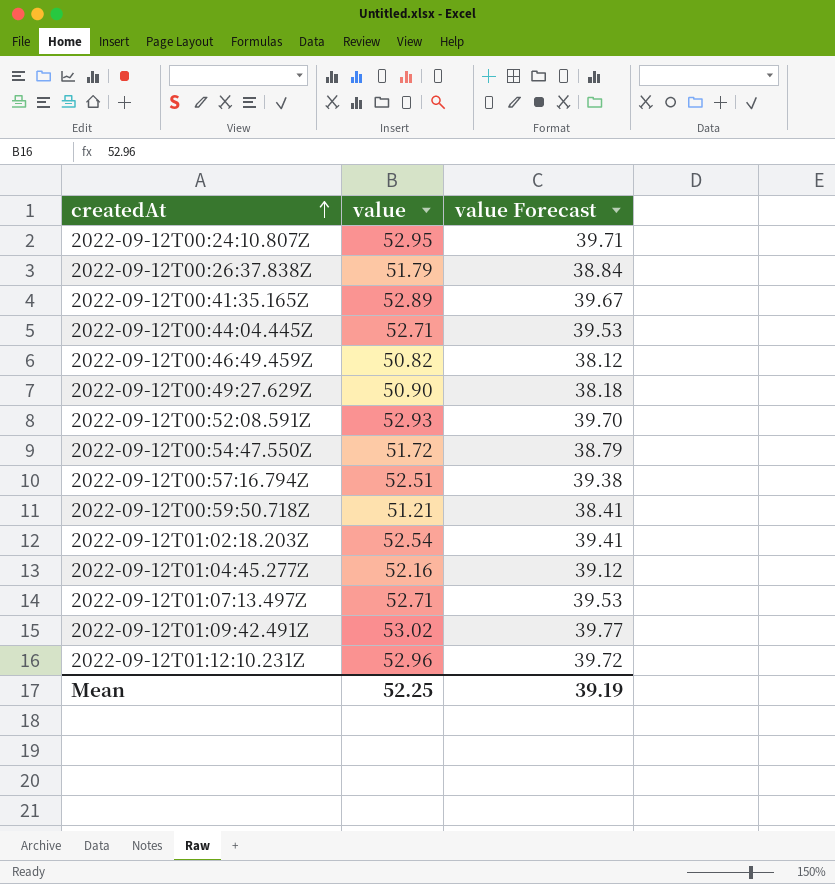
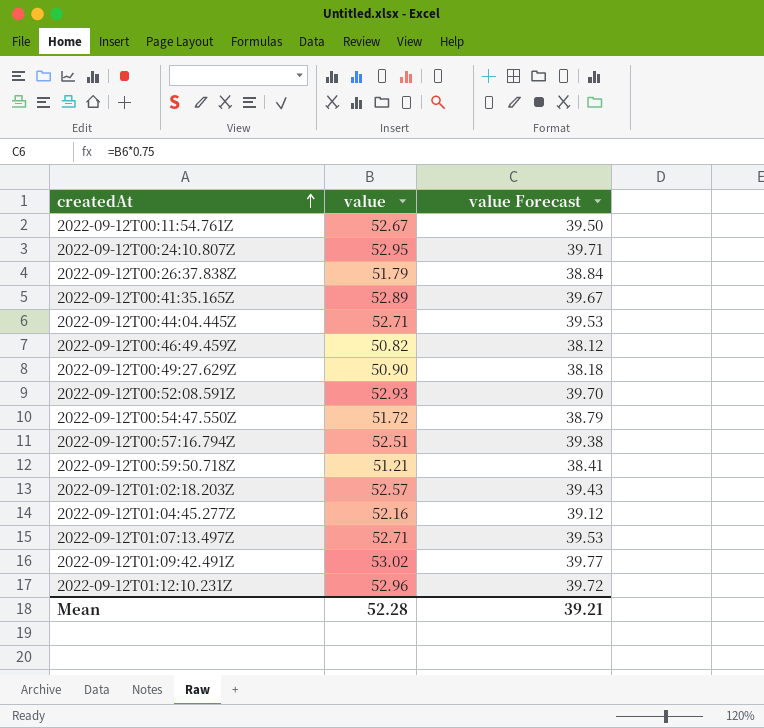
row 2022-09-12T00:11:54.761Z: none -> 52.67 | 39.50
2022-09-12T01:02:18.203Z | value: 52.54 -> 52.57
2022-09-12T01:02:18.203Z | value Forecast: 39.41 -> 39.43
Mean | value: 52.25 -> 52.28
Mean | value Forecast: 39.19 -> 39.21

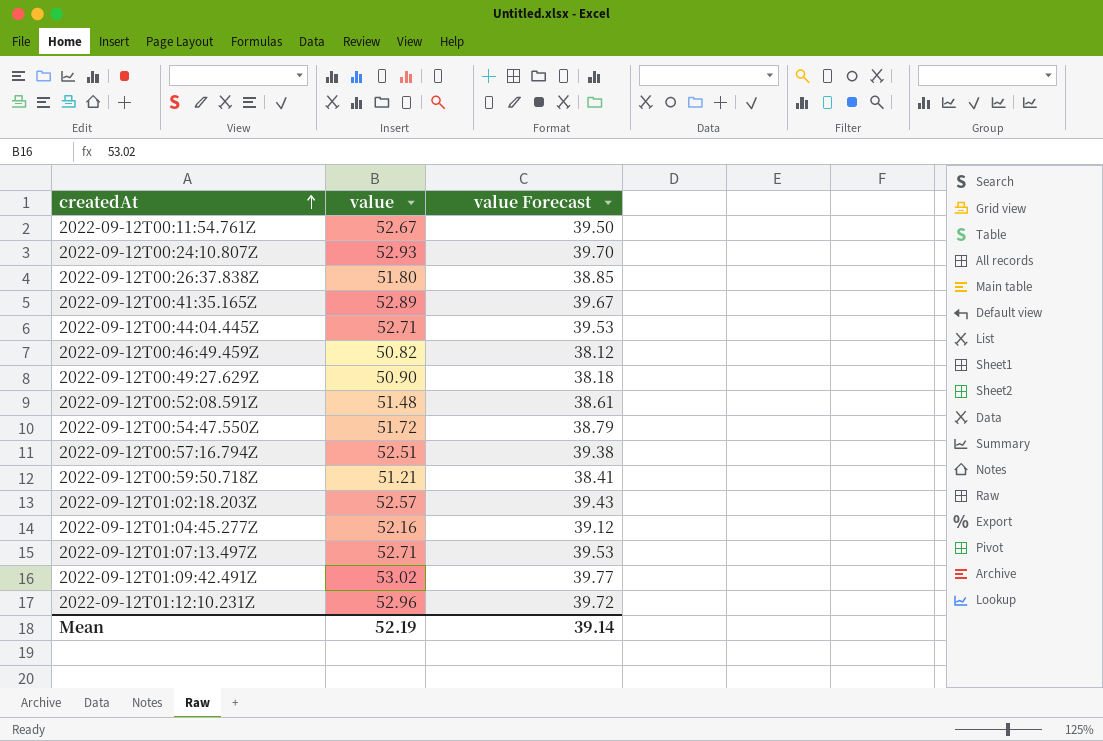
2022-09-12T00:24:10.807Z | value: 52.95 -> 52.93
2022-09-12T00:24:10.807Z | value Forecast: 39.71 -> 39.70
2022-09-12T00:26:37.838Z | value: 51.79 -> 51.80
2022-09-12T00:26:37.838Z | value Forecast: 38.84 -> 38.85
2022-09-12T00:52:08.591Z | value: 52.93 -> 51.48
2022-09-12T00:52:08.591Z | value Forecast: 39.70 -> 38.61
Mean | value: 52.28 -> 52.19
Mean | value Forecast: 39.21 -> 39.14

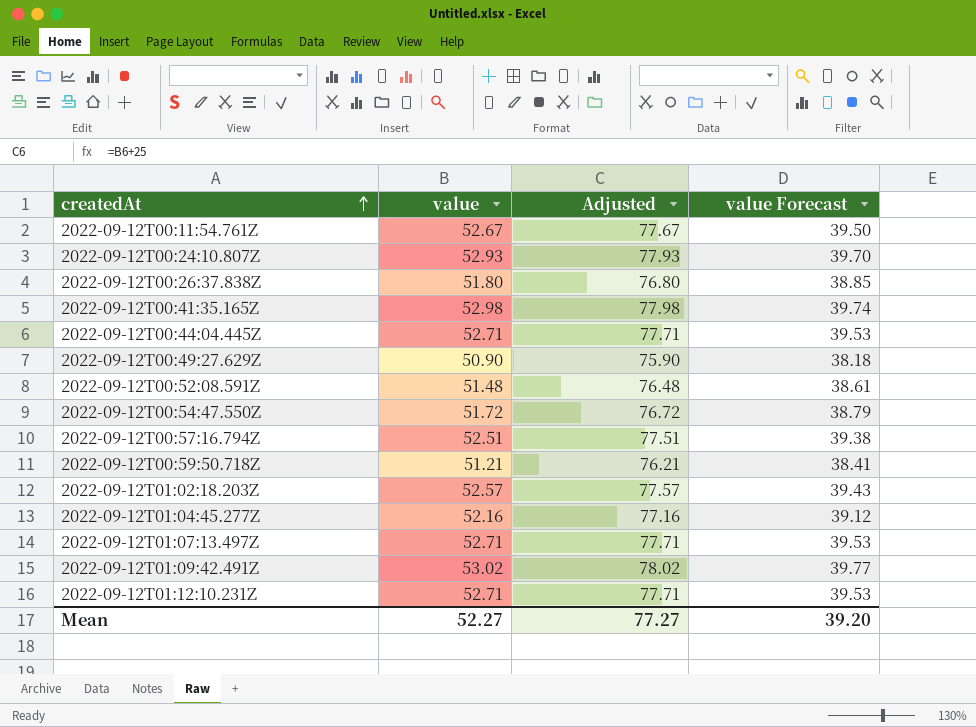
column Adjusted | formula: none -> [value] + 25
row 2022-09-12T00:46:49.459Z: 50.82 | 38.12 -> none
2022-09-12T00:41:35.165Z | value: 52.89 -> 52.98
2022-09-12T00:41:35.165Z | value Forecast: 39.67 -> 39.74
2022-09-12T01:12:10.231Z | value: 52.96 -> 52.71
2022-09-12T01:12:10.231Z | value Forecast: 39.72 -> 39.53
Mean | value: 52.19 -> 52.27
Mean | value Forecast: 39.14 -> 39.20

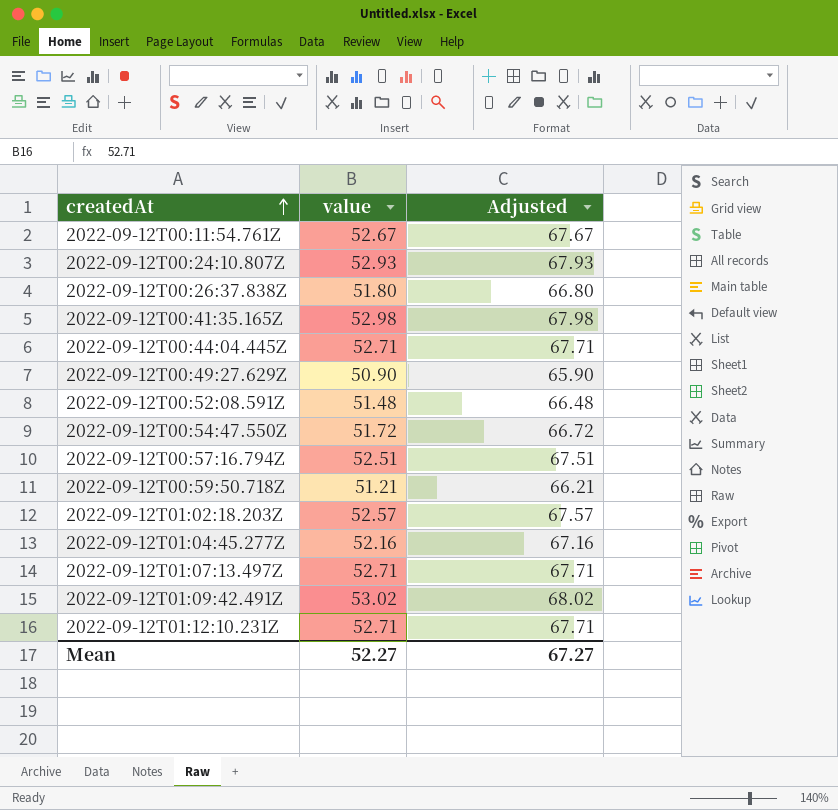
column value Forecast | formula: [value] * 0.75 -> none
column Adjusted | formula: [value] + 25 -> [value] + 15
Mean | Adjusted: 77.27 -> 67.27

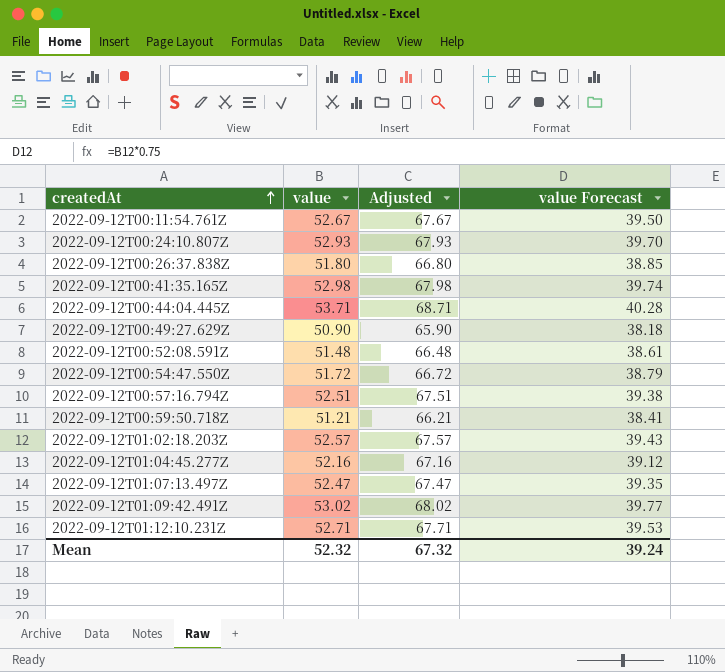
column value Forecast | formula: none -> [value] * 0.75
2022-09-12T00:44:04.445Z | value: 52.71 -> 53.71
2022-09-12T00:44:04.445Z | Adjusted: 67.71 -> 68.71
2022-09-12T01:07:13.497Z | value: 52.71 -> 52.47
2022-09-12T01:07:13.497Z | Adjusted: 67.71 -> 67.47
Mean | value: 52.27 -> 52.32
Mean | Adjusted: 67.27 -> 67.32

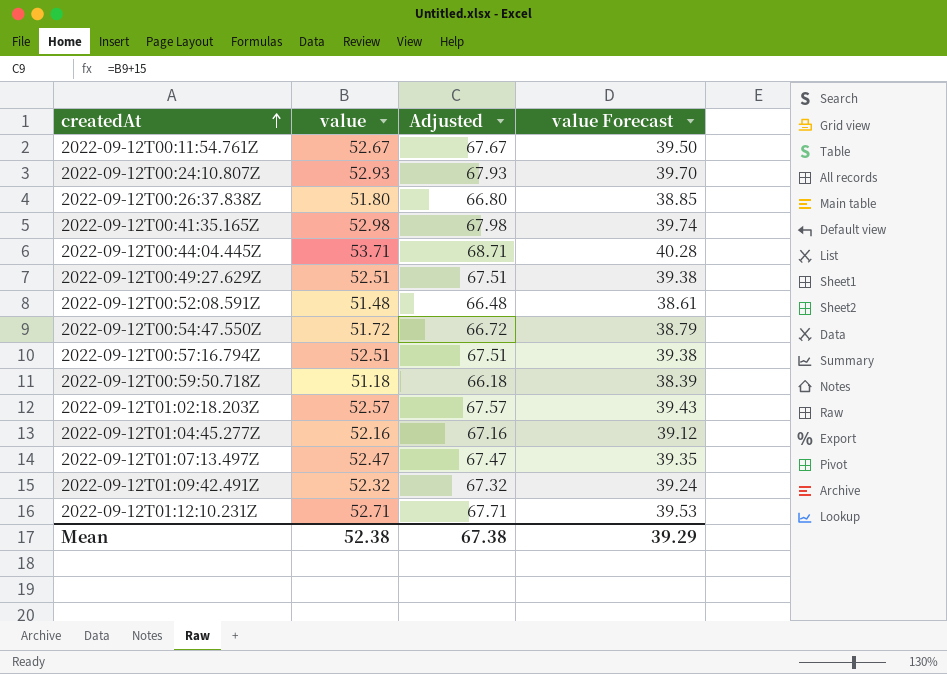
2022-09-12T00:49:27.629Z | value: 50.90 -> 52.51
2022-09-12T00:49:27.629Z | Adjusted: 65.90 -> 67.51
2022-09-12T00:49:27.629Z | value Forecast: 38.18 -> 39.38
2022-09-12T00:59:50.718Z | value: 51.21 -> 51.18
2022-09-12T00:59:50.718Z | Adjusted: 66.21 -> 66.18
2022-09-12T00:59:50.718Z | value Forecast: 38.41 -> 38.39
2022-09-12T01:09:42.491Z | value: 53.02 -> 52.32
2022-09-12T01:09:42.491Z | Adjusted: 68.02 -> 67.32
2022-09-12T01:09:42.491Z | value Forecast: 39.77 -> 39.24
Mean | value: 52.32 -> 52.38
Mean | Adjusted: 67.32 -> 67.38
Mean | value Forecast: 39.24 -> 39.29

